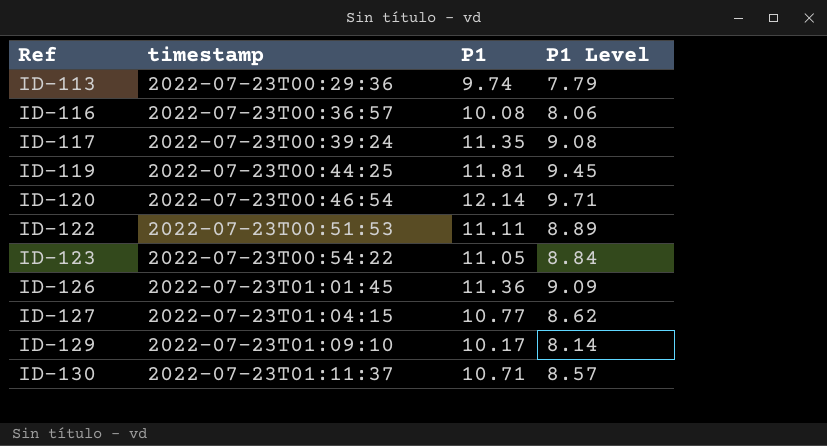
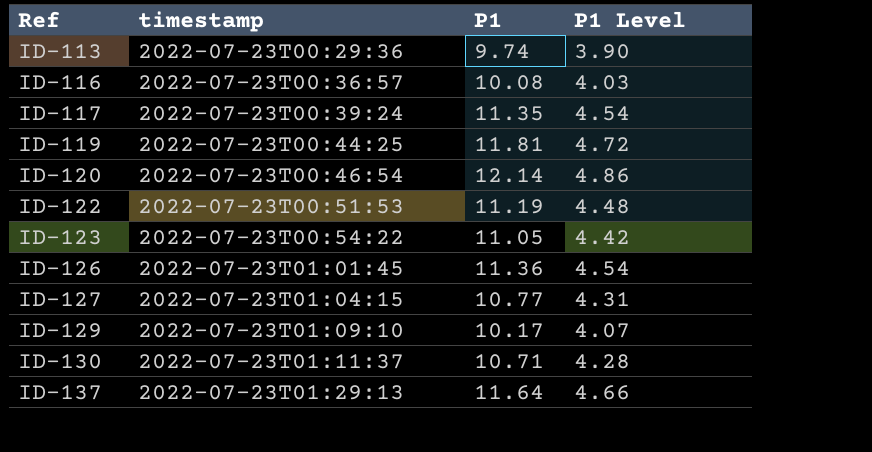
column P1 Level | formula: [P1] * 0.8 -> [P1] * 0.4
ID-122 | P1: 11.11 -> 11.19
row ID-137: none -> 2022-07-23T01:29:13 | 11.64 | 4.66

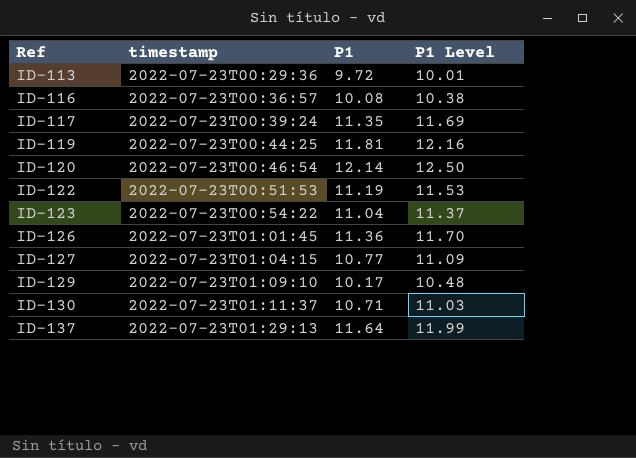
column P1 Level | formula: [P1] * 0.4 -> [P1] * 1.03
ID-113 | P1: 9.74 -> 9.72
ID-123 | P1: 11.05 -> 11.04

